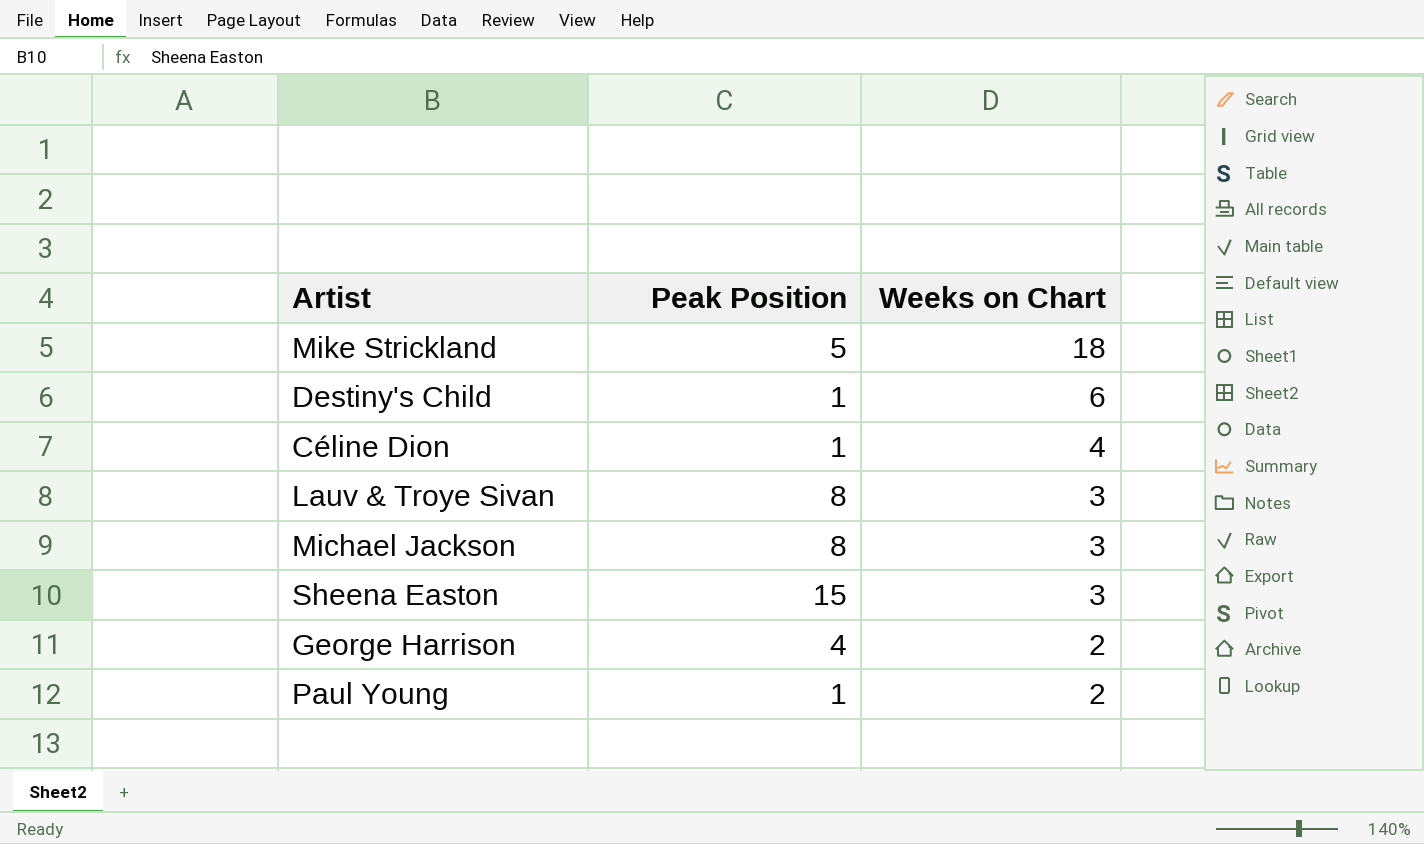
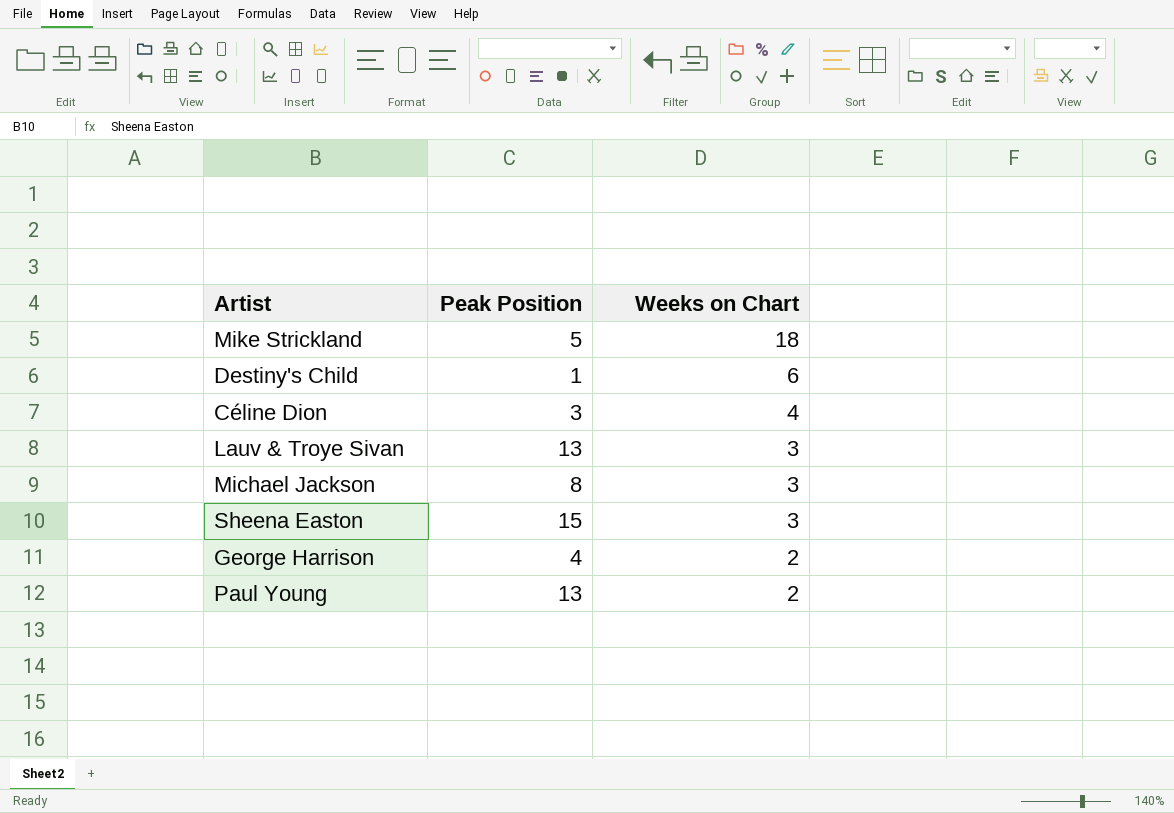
Céline Dion | Peak Position: 1 -> 3
Lauv & Troye Sivan | Peak Position: 8 -> 13
Paul Young | Peak Position: 1 -> 13

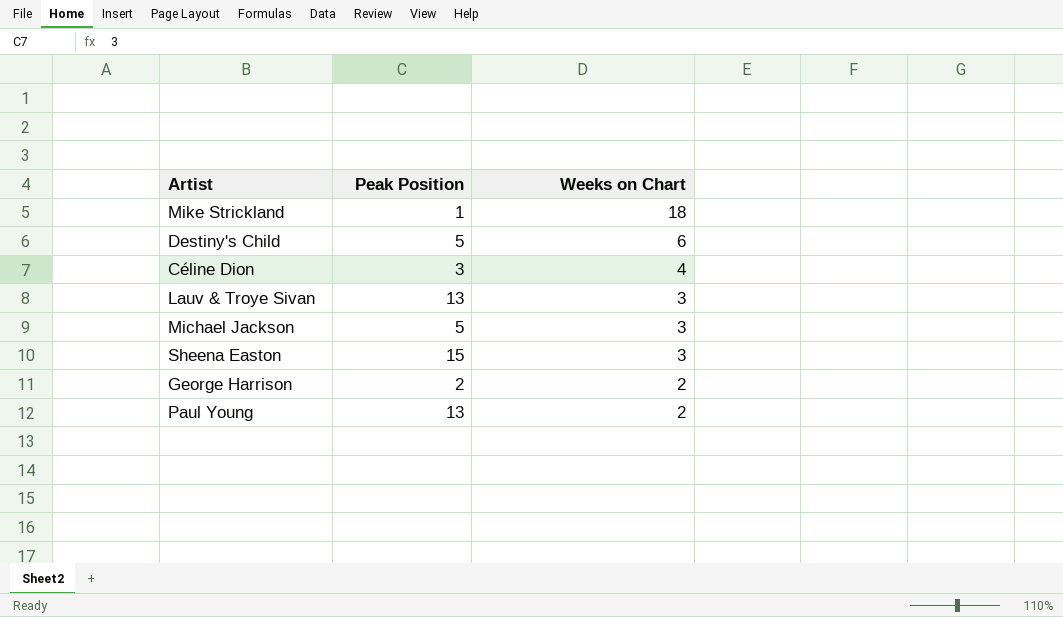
Mike Strickland | Peak Position: 5 -> 1
Destiny's Child | Peak Position: 1 -> 5
Michael Jackson | Peak Position: 8 -> 5
George Harrison | Peak Position: 4 -> 2

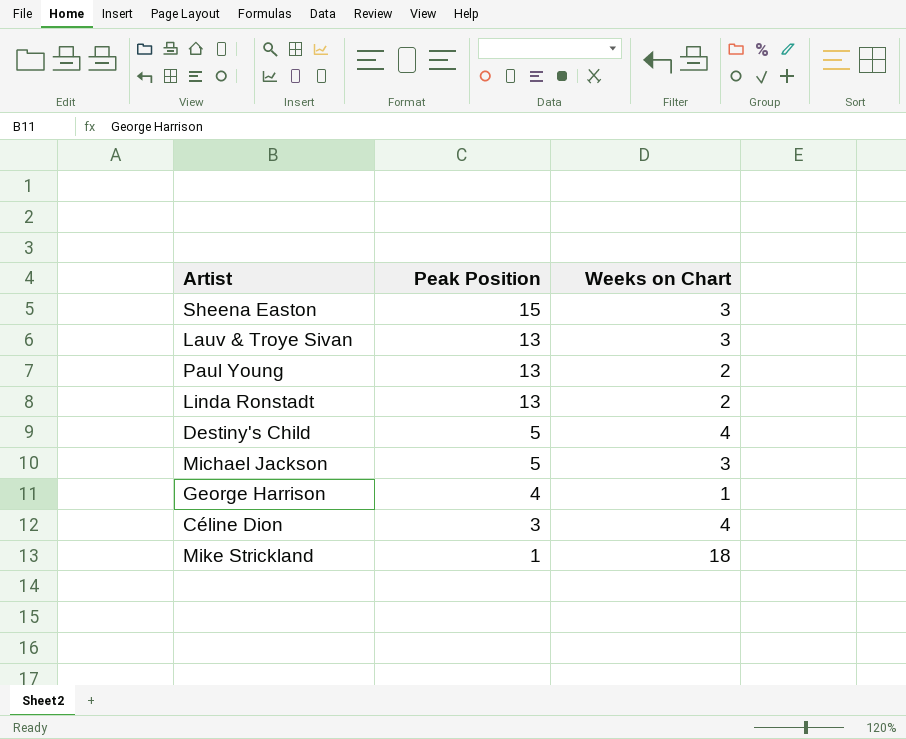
row order: Weeks on Chart descending -> Peak Position descending
row Linda Ronstadt: none -> 13 | 2
Destiny's Child | Weeks on Chart: 6 -> 4
George Harrison | Peak Position: 2 -> 4
George Harrison | Weeks on Chart: 2 -> 1

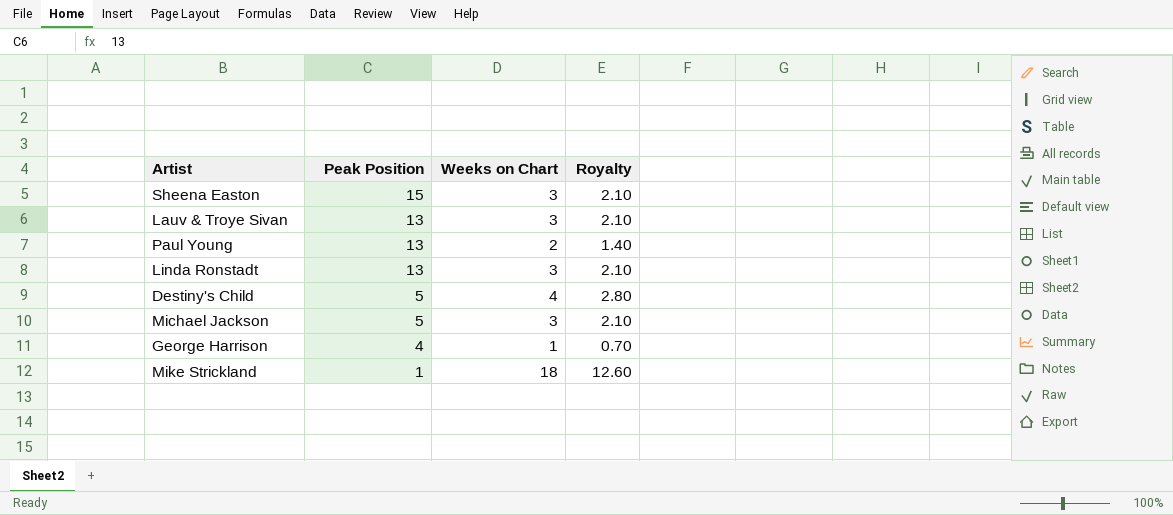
column Royalty | formula: none -> [Weeks on Chart] * 0.7
row Céline Dion: 3 | 4 -> none
Linda Ronstadt | Weeks on Chart: 2 -> 3

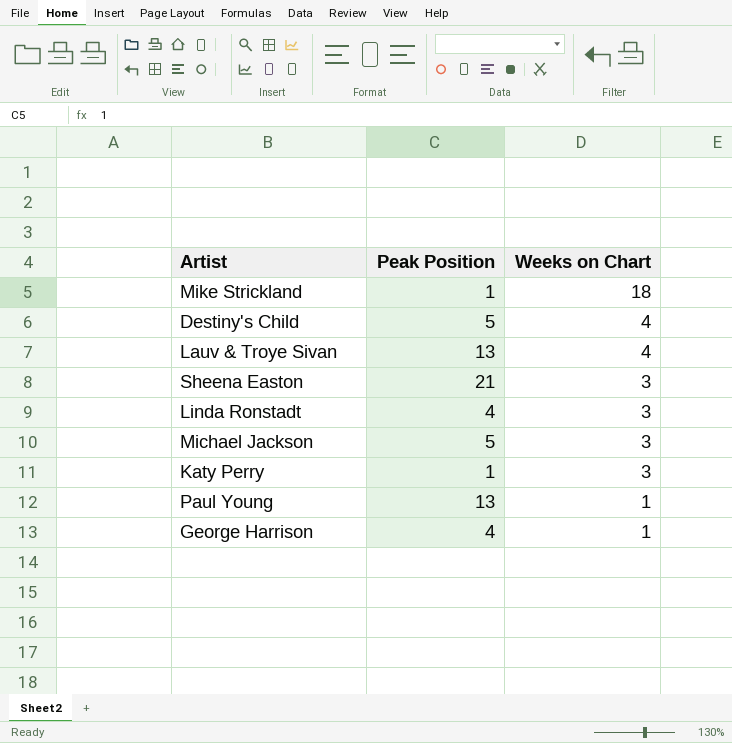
row order: Peak Position descending -> Weeks on Chart descending
column Royalty | formula: [Weeks on Chart] * 0.7 -> none
Lauv & Troye Sivan | Weeks on Chart: 3 -> 4
Sheena Easton | Peak Position: 15 -> 21
Linda Ronstadt | Peak Position: 13 -> 4
row Katy Perry: none -> 1 | 3
Paul Young | Weeks on Chart: 2 -> 1

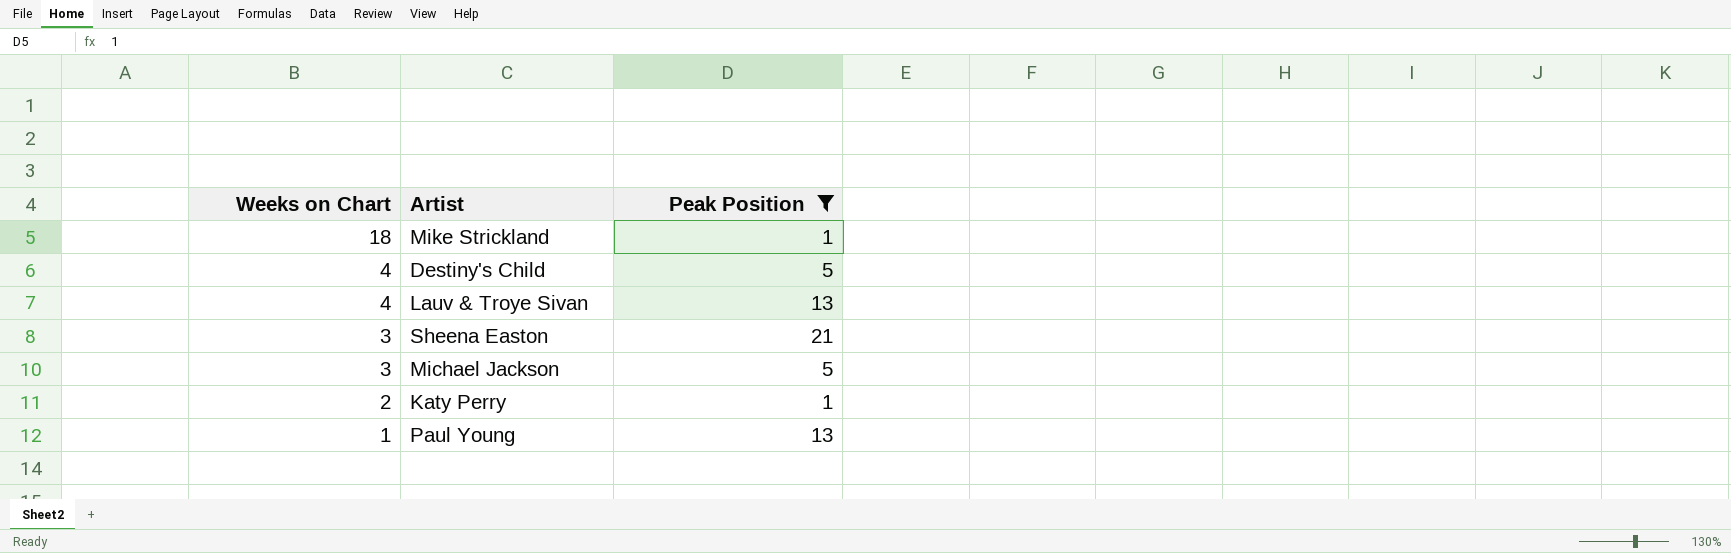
filter: none -> Peak Position != 4
column Weeks on Chart | position: 3 -> 1
Katy Perry | Weeks on Chart: 3 -> 2

